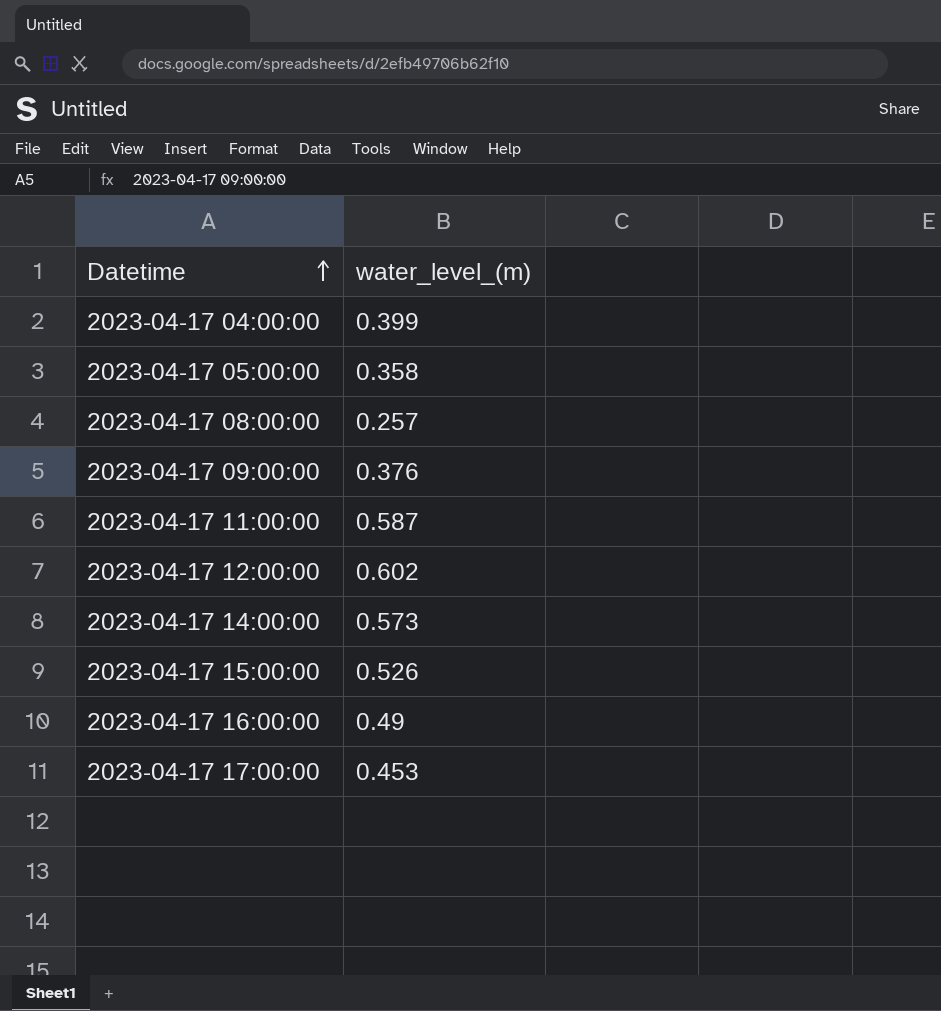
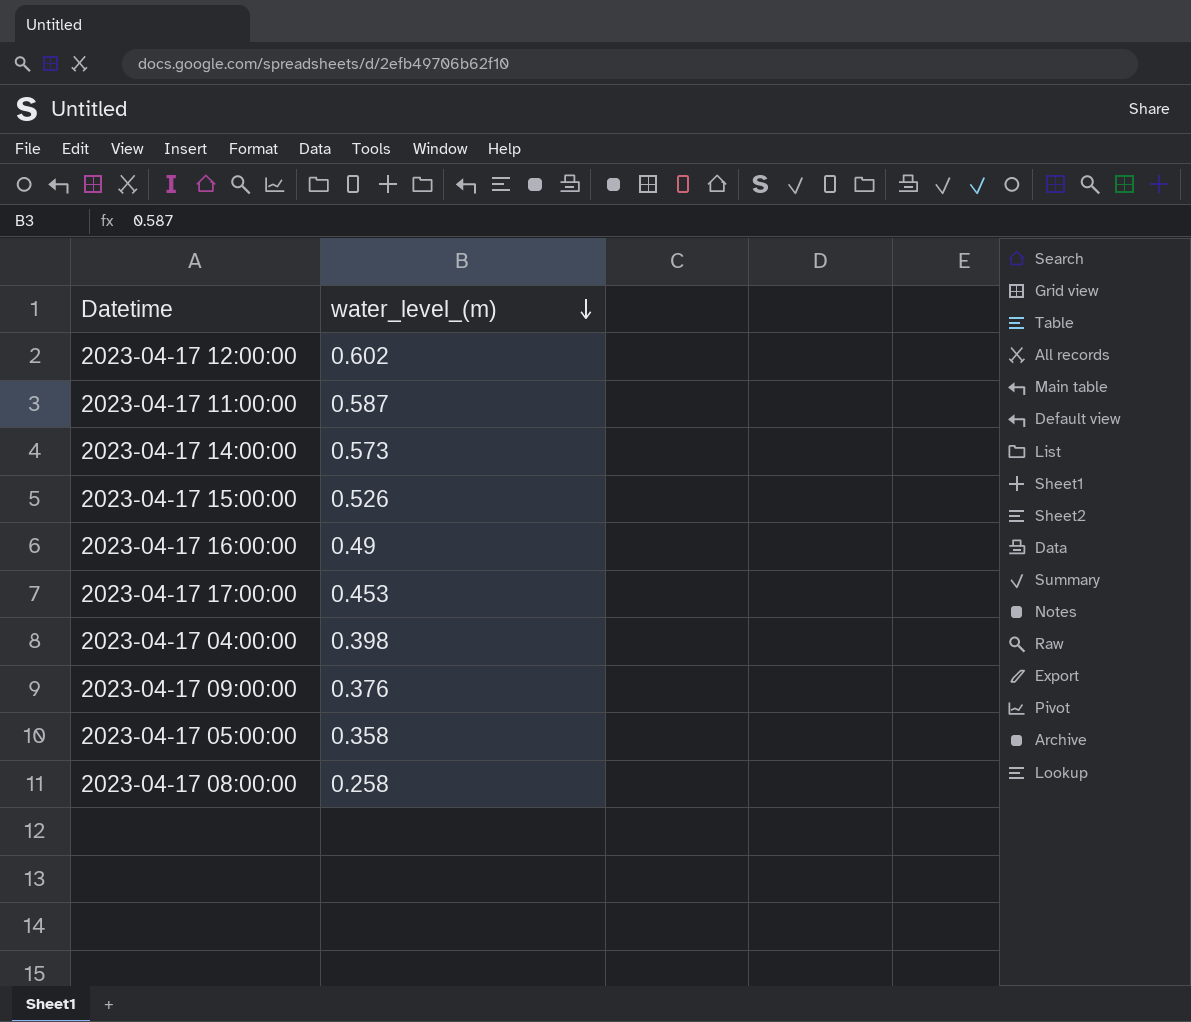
row order: Datetime ascending -> water_level_(m) descending
2023-04-17 04:00:00 | water_level_(m): 0.399 -> 0.398
2023-04-17 08:00:00 | water_level_(m): 0.257 -> 0.258

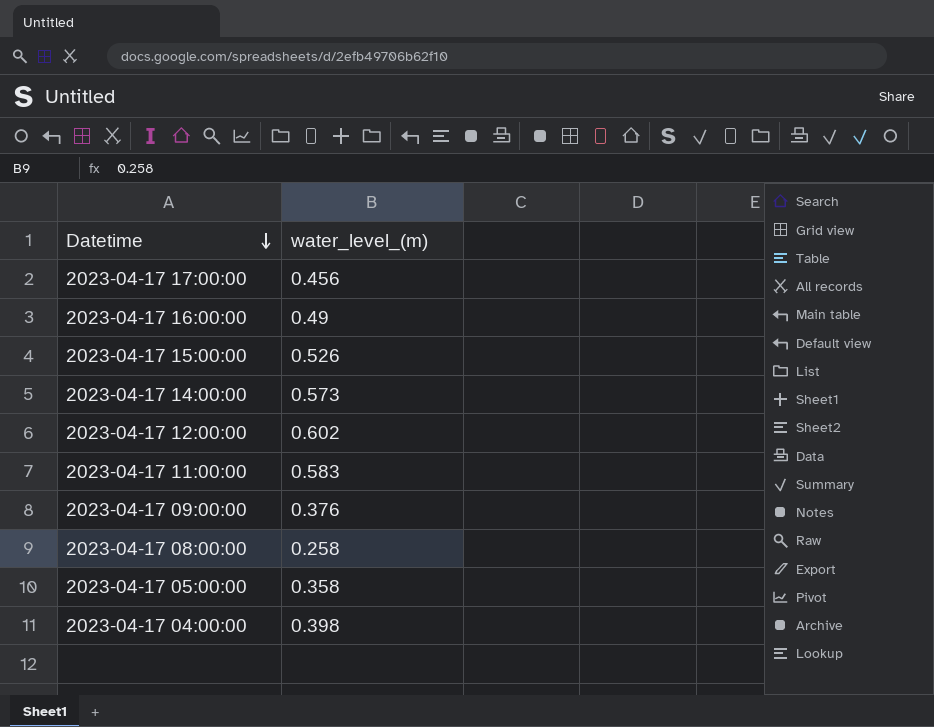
row order: water_level_(m) descending -> Datetime descending
2023-04-17 17:00:00 | water_level_(m): 0.453 -> 0.456
2023-04-17 11:00:00 | water_level_(m): 0.587 -> 0.583

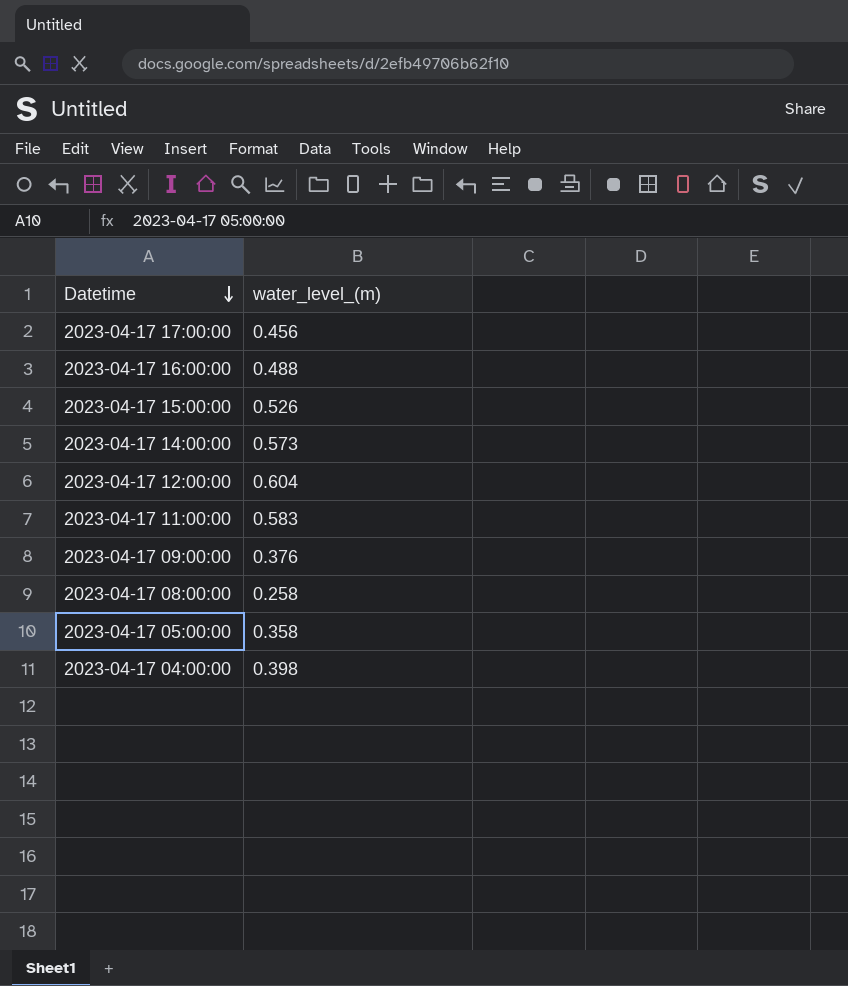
2023-04-17 16:00:00 | water_level_(m): 0.49 -> 0.488
2023-04-17 12:00:00 | water_level_(m): 0.602 -> 0.604

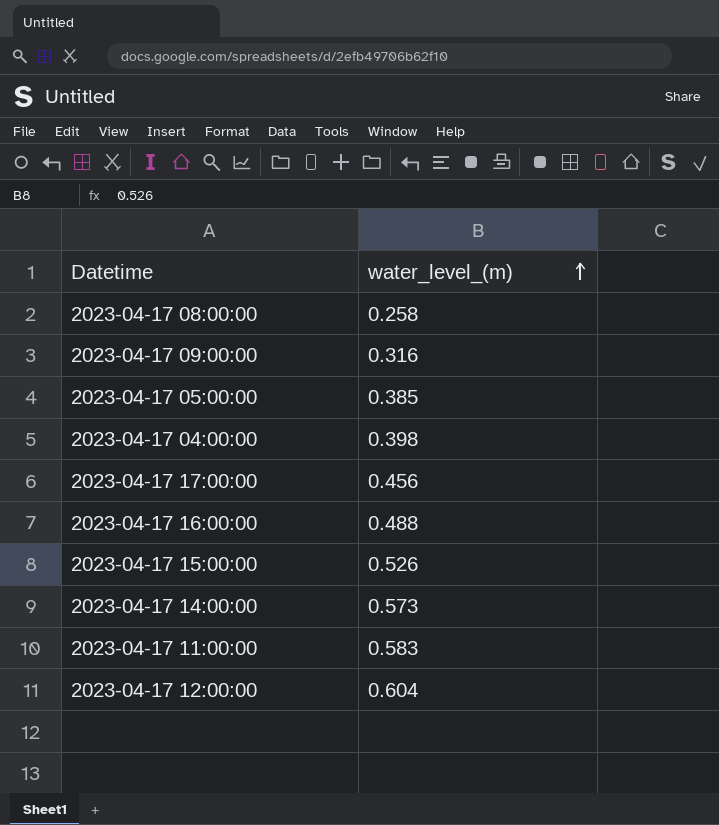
row order: Datetime descending -> water_level_(m) ascending
2023-04-17 09:00:00 | water_level_(m): 0.376 -> 0.316
2023-04-17 05:00:00 | water_level_(m): 0.358 -> 0.385

